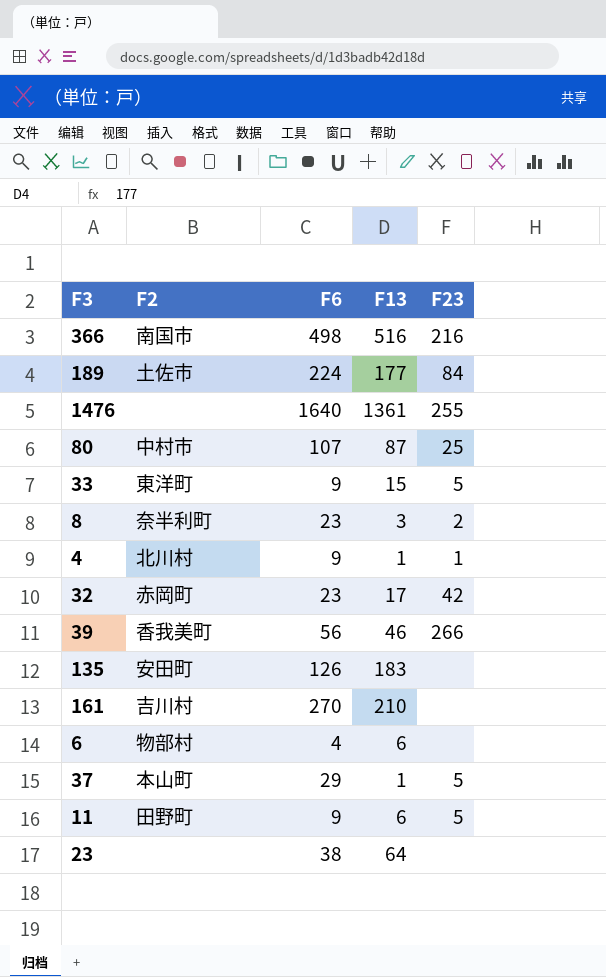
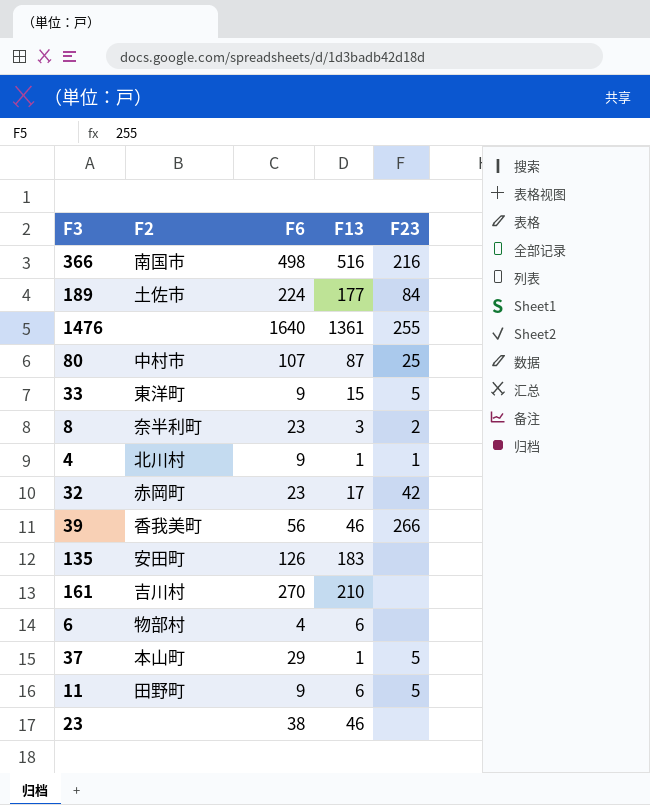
23 | F13: 64 -> 46

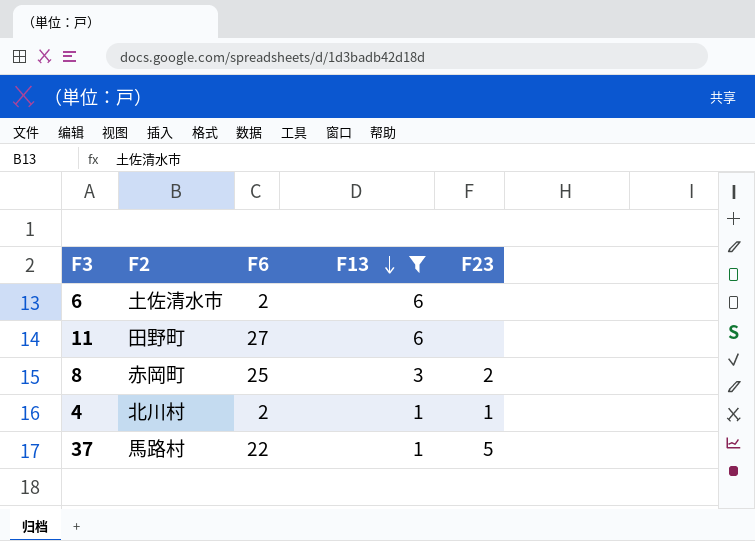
filter: none -> F13 <= 6
row order: none -> F13 descending
6 | F2: 物部村 -> 土佐清水市
6 | F6: 4 -> 2
11 | F6: 9 -> 27
11 | F23: 5 -> none
8 | F2: 奈半利町 -> 赤岡町
8 | F6: 23 -> 25
4 | F6: 9 -> 2
37 | F2: 本山町 -> 馬路村
37 | F6: 29 -> 22

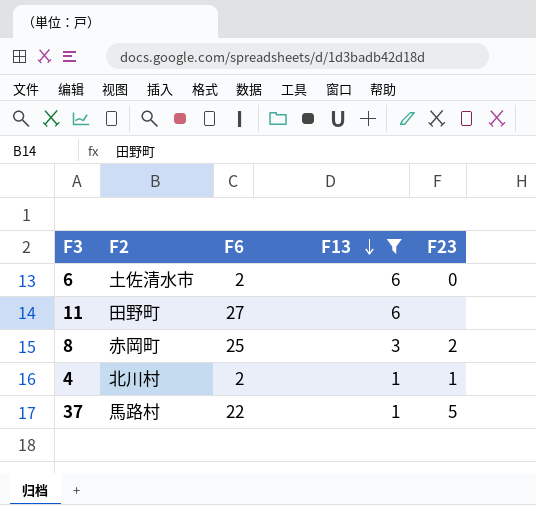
6 | F23: none -> 0

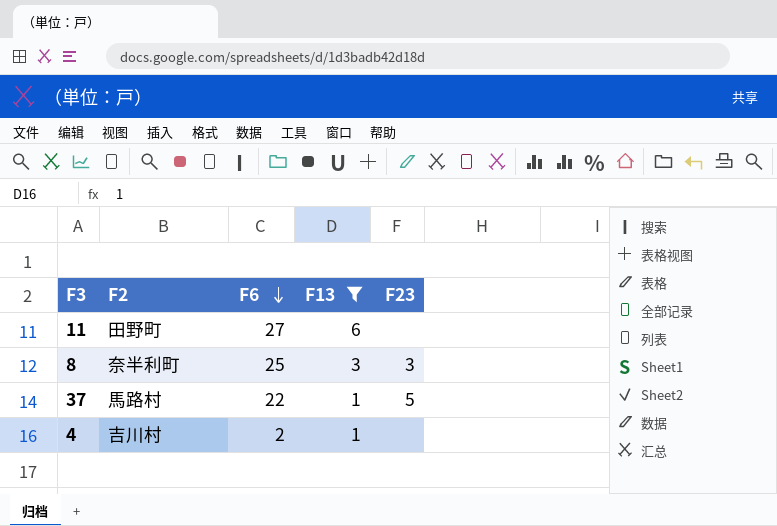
row order: F13 descending -> F6 descending
row 6: 土佐清水市 | 2 | 6 | 0 -> none
8 | F2: 赤岡町 -> 奈半利町
8 | F23: 2 -> 3
4 | F2: 北川村 -> 吉川村
4 | F23: 1 -> none

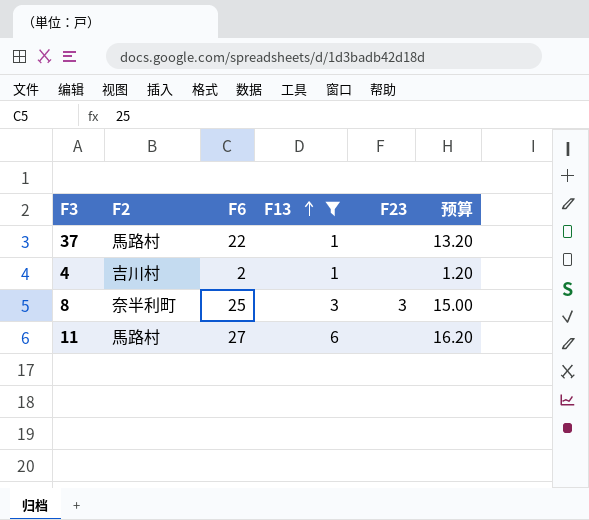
row order: F6 descending -> F13 ascending
column 预算 | formula: none -> [F6] * 0.6
37 | F23: 5 -> none
11 | F2: 田野町 -> 馬路村

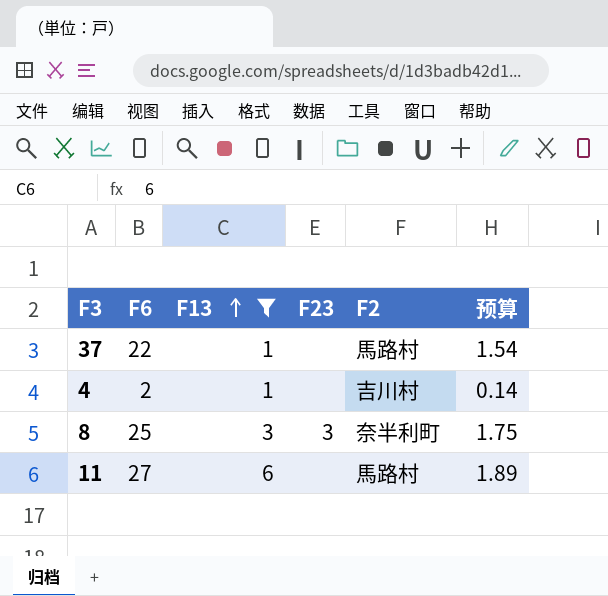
column F2 | position: 2 -> 5
column 预算 | formula: [F6] * 0.6 -> [F6] * 0.07

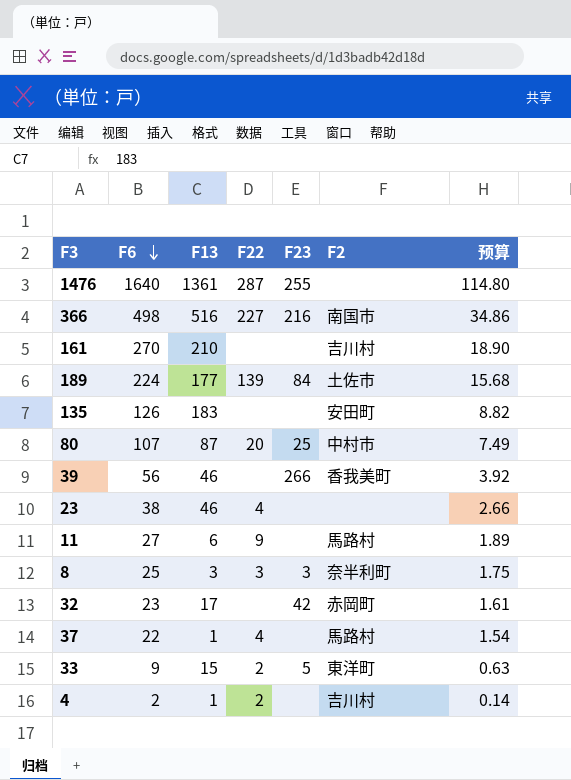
filter: F13 <= 6 -> none
row order: F13 ascending -> F6 descending
column F22 | position: none -> 4

